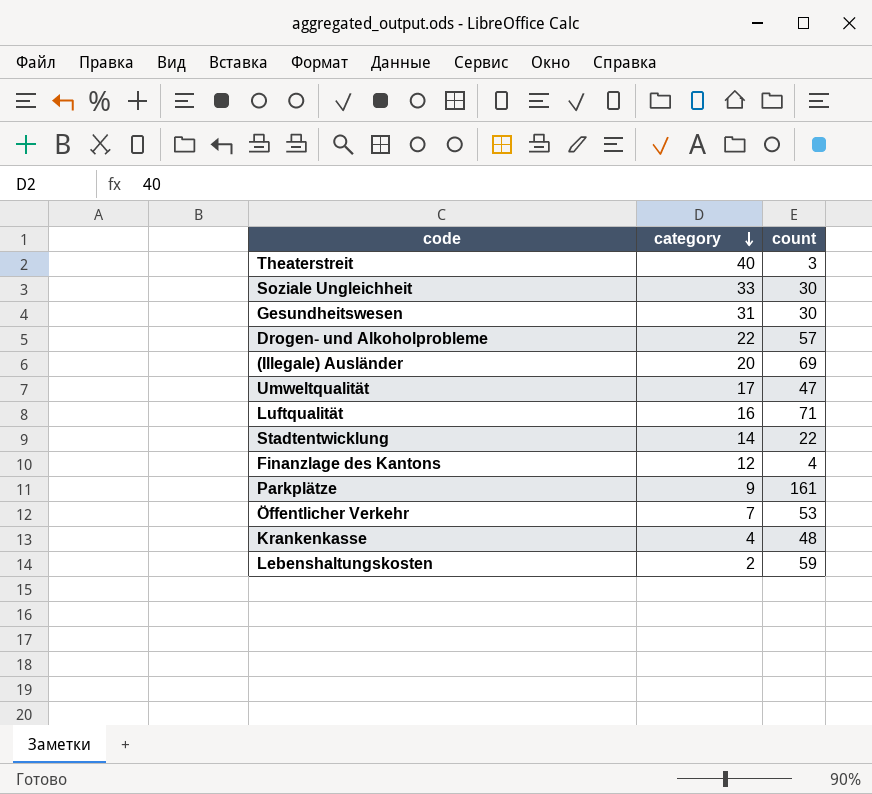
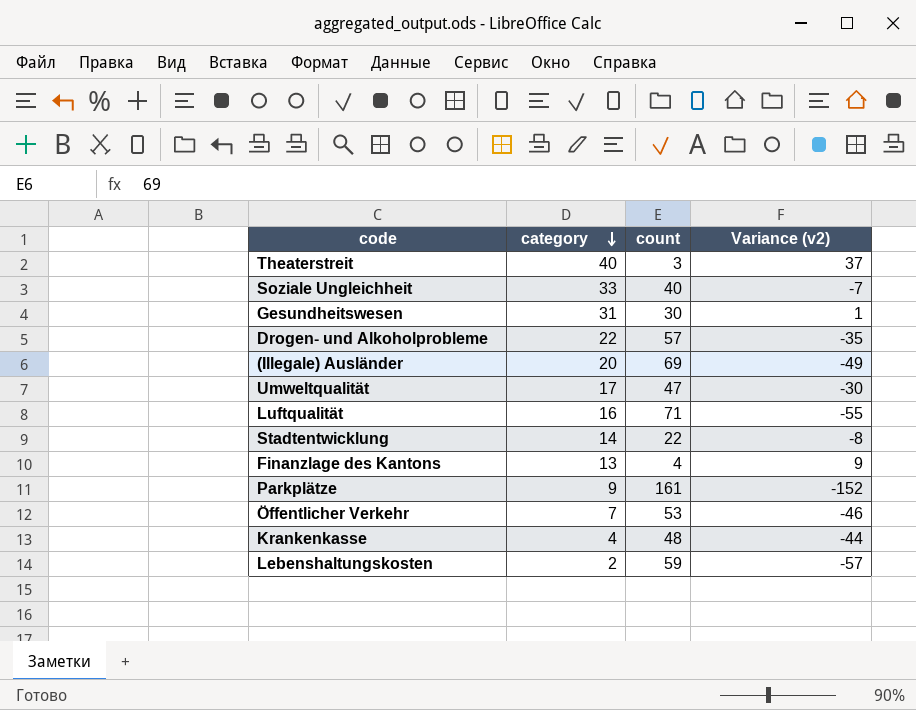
column Variance (v2) | formula: none -> [category] - [count]
Soziale Ungleichheit | count: 30 -> 40
Finanzlage des Kantons | category: 12 -> 13

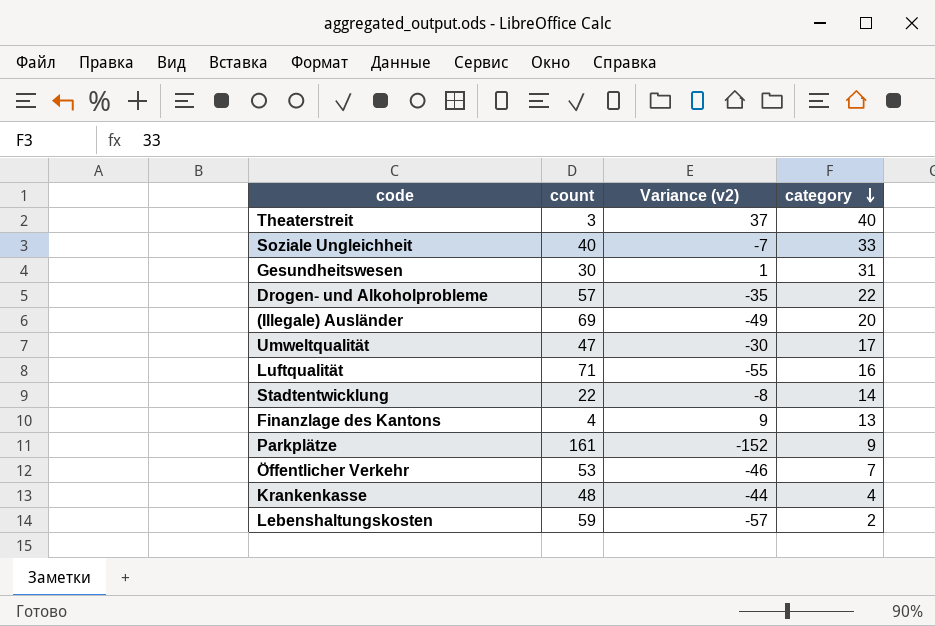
column category | position: 2 -> 4

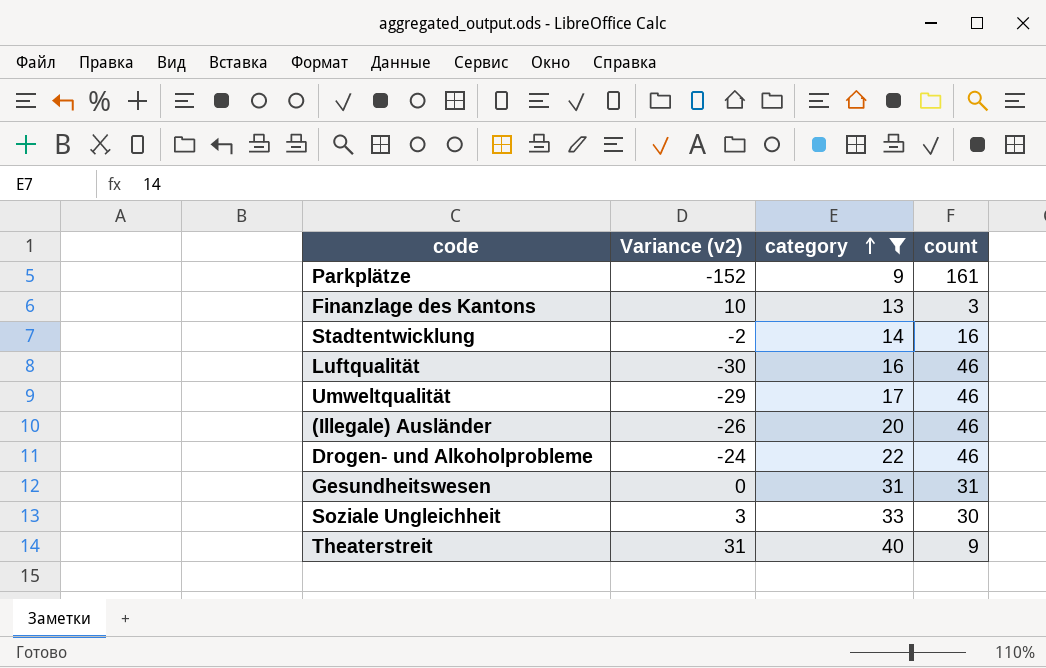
filter: none -> category >= 9
row order: category descending -> category ascending
column count | position: 2 -> 4
Finanzlage des Kantons | Variance (v2): 9 -> 10
Finanzlage des Kantons | count: 4 -> 3
Stadtentwicklung | Variance (v2): -8 -> -2
Stadtentwicklung | count: 22 -> 16
Luftqualität | Variance (v2): -55 -> -30
Luftqualität | count: 71 -> 46
Umweltqualität | Variance (v2): -30 -> -29
Umweltqualität | count: 47 -> 46
(Illegale) Ausländer | Variance (v2): -49 -> -26
(Illegale) Ausländer | count: 69 -> 46
Drogen- und Alkoholprobleme | Variance (v2): -35 -> -24
Drogen- und Alkoholprobleme | count: 57 -> 46
Gesundheitswesen | Variance (v2): 1 -> 0
Gesundheitswesen | count: 30 -> 31
Soziale Ungleichheit | Variance (v2): -7 -> 3
Soziale Ungleichheit | count: 40 -> 30
Theaterstreit | Variance (v2): 37 -> 31
Theaterstreit | count: 3 -> 9

